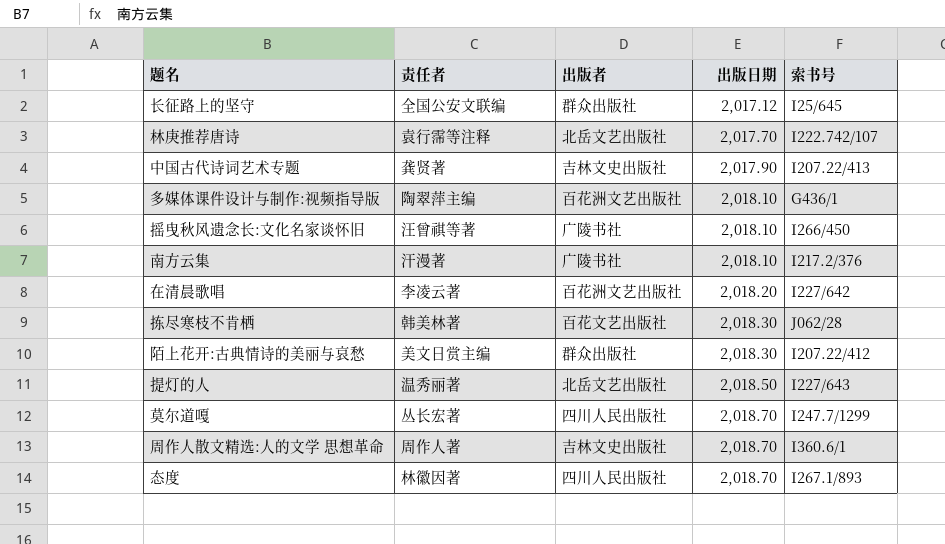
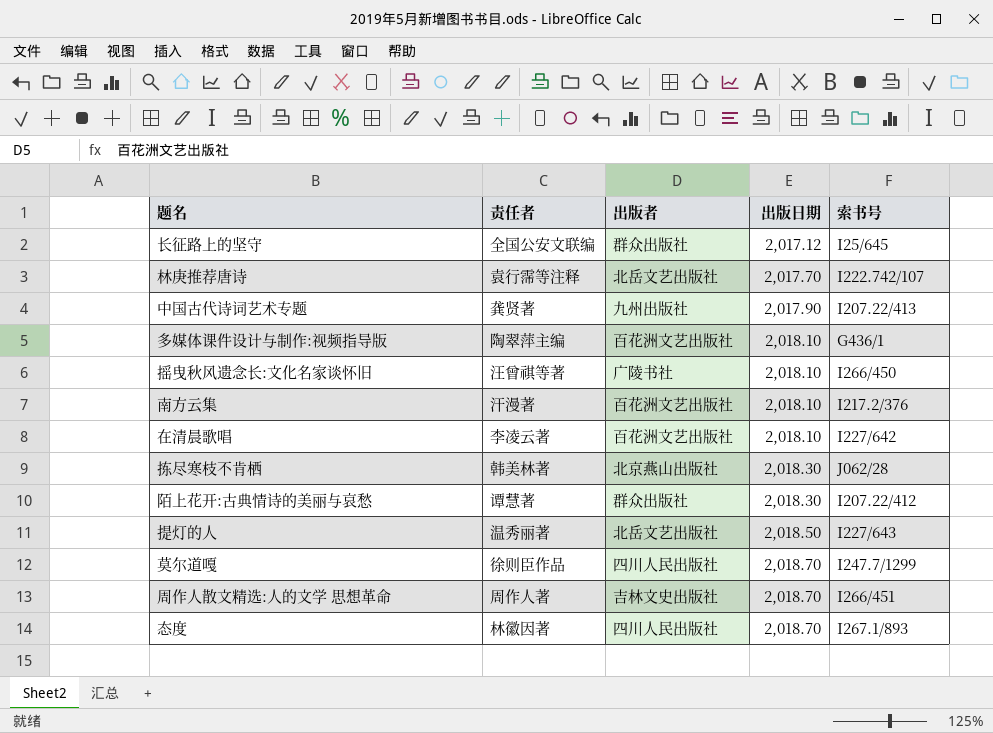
中国古代诗词艺术专题 | 出版者: 吉林文史出版社 -> 九州出版社
南方云集 | 出版者: 广陵书社 -> 百花洲文艺出版社
在清晨歌唱 | 出版日期: 2,018.20 -> 2,018.10
拣尽寒枝不肯栖 | 出版者: 百花文艺出版社 -> 北京燕山出版社
陌上花开:古典情诗的美丽与哀愁 | 责任者: 美文日赏主编 -> 谭慧著
莫尔道嘎 | 责任者: 丛长宏著 -> 徐则臣作品
周作人散文精选:人的文学 思想革命 | 索书号: I360.6/1 -> I266/451

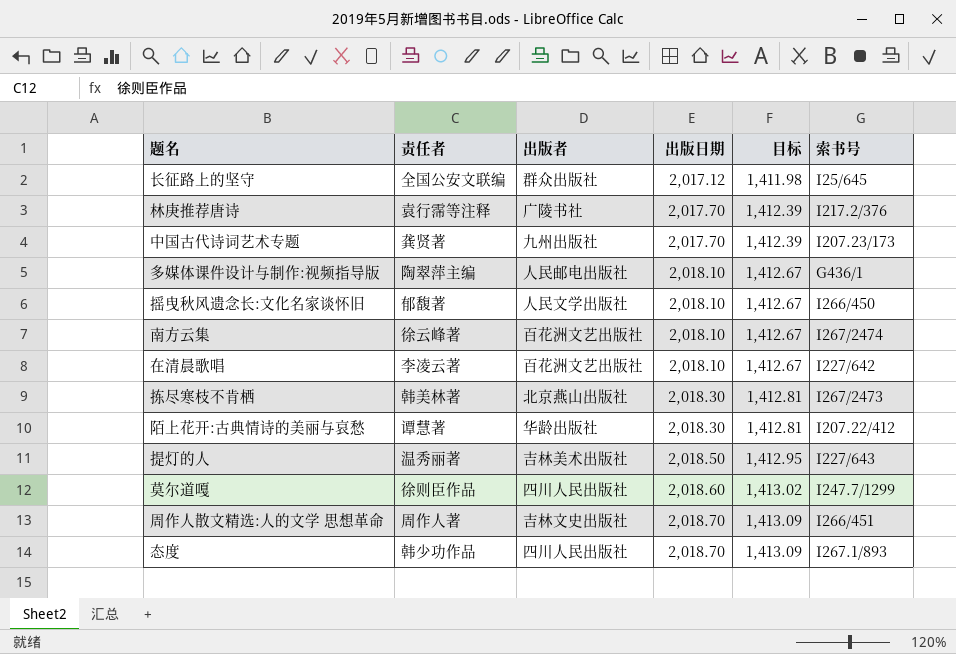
column 目标 | formula: none -> [出版日期] * 0.7
林庚推荐唐诗 | 出版者: 北岳文艺出版社 -> 广陵书社
林庚推荐唐诗 | 索书号: I222.742/107 -> I217.2/376
中国古代诗词艺术专题 | 出版日期: 2,017.90 -> 2,017.70
中国古代诗词艺术专题 | 索书号: I207.22/413 -> I207.23/173
多媒体课件设计与制作:视频指导版 | 出版者: 百花洲文艺出版社 -> 人民邮电出版社
摇曳秋风遗念长:文化名家谈怀旧 | 责任者: 汪曾祺等著 -> 郁馥著
摇曳秋风遗念长:文化名家谈怀旧 | 出版者: 广陵书社 -> 人民文学出版社
南方云集 | 责任者: 汗漫著 -> 徐云峰著
南方云集 | 索书号: I217.2/376 -> I267/2474
拣尽寒枝不肯栖 | 索书号: J062/28 -> I267/2473
陌上花开:古典情诗的美丽与哀愁 | 出版者: 群众出版社 -> 华龄出版社
提灯的人 | 出版者: 北岳文艺出版社 -> 吉林美术出版社
莫尔道嘎 | 出版日期: 2,018.70 -> 2,018.60
态度 | 责任者: 林徽因著 -> 韩少功作品

